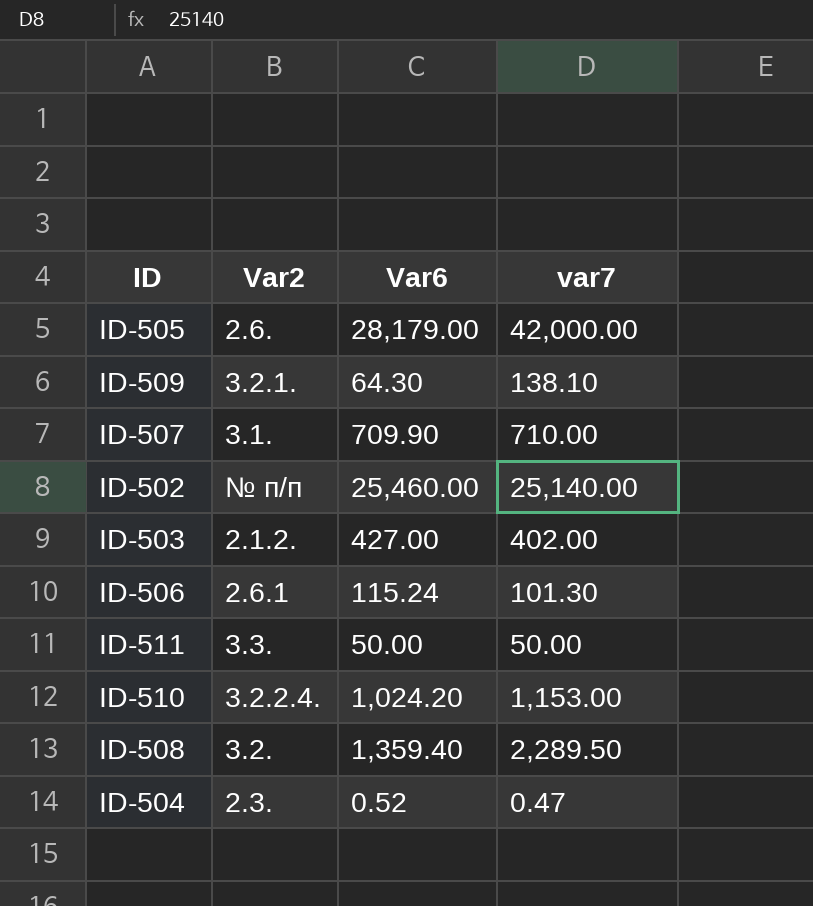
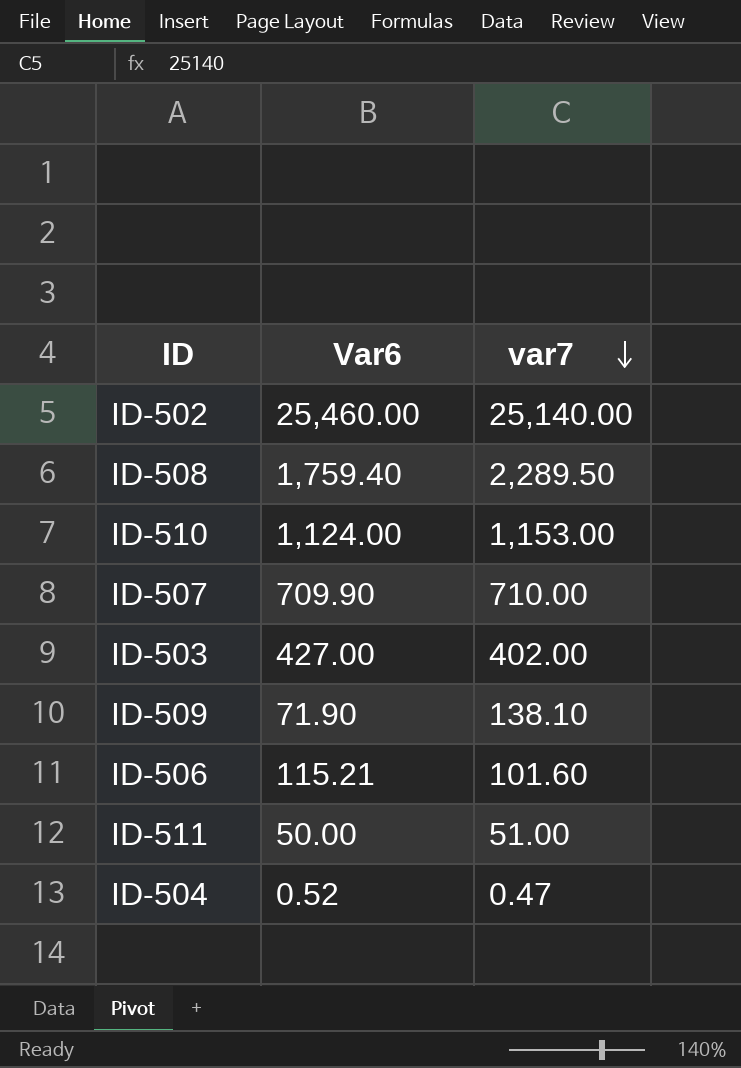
row order: none -> var7 descending
column Var2 | position: 2 -> none
row ID-505: 2.6. | 28,179.00 | 42,000.00 -> none
ID-508 | Var6: 1,359.40 -> 1,759.40
ID-510 | Var6: 1,024.20 -> 1,124.00
ID-509 | Var6: 64.30 -> 71.90
ID-506 | Var6: 115.24 -> 115.21
ID-506 | var7: 101.30 -> 101.60
ID-511 | var7: 50.00 -> 51.00

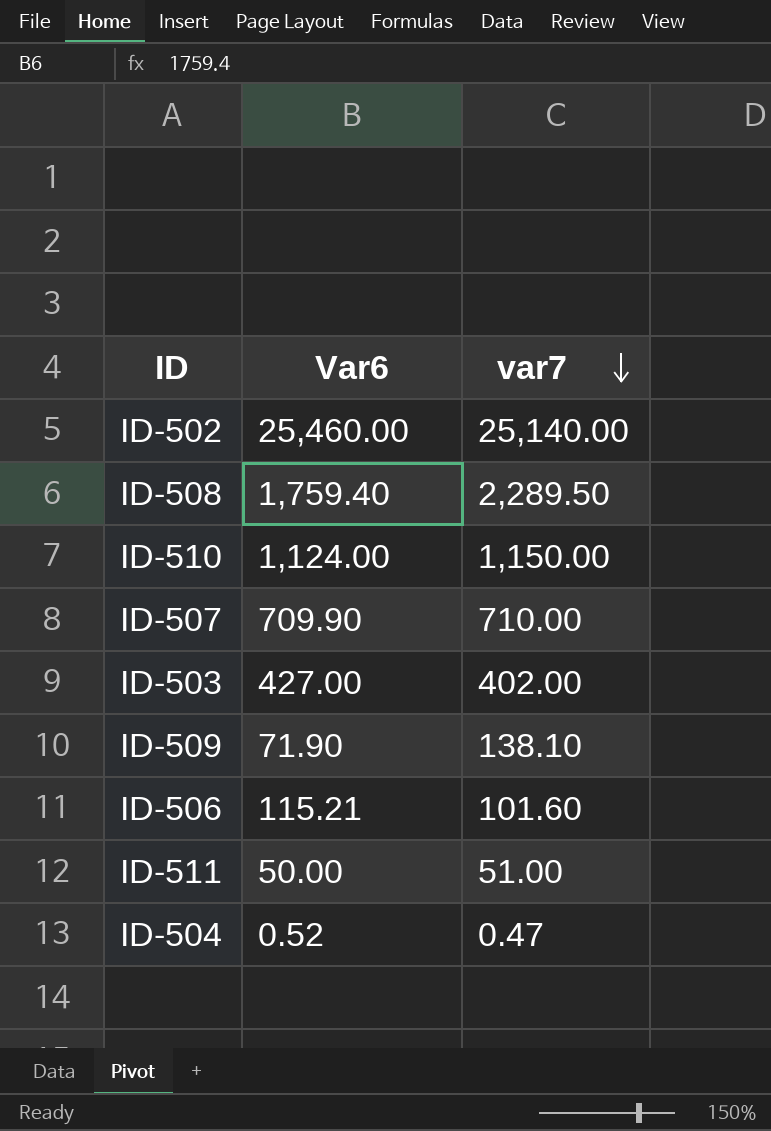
ID-510 | var7: 1,153.00 -> 1,150.00

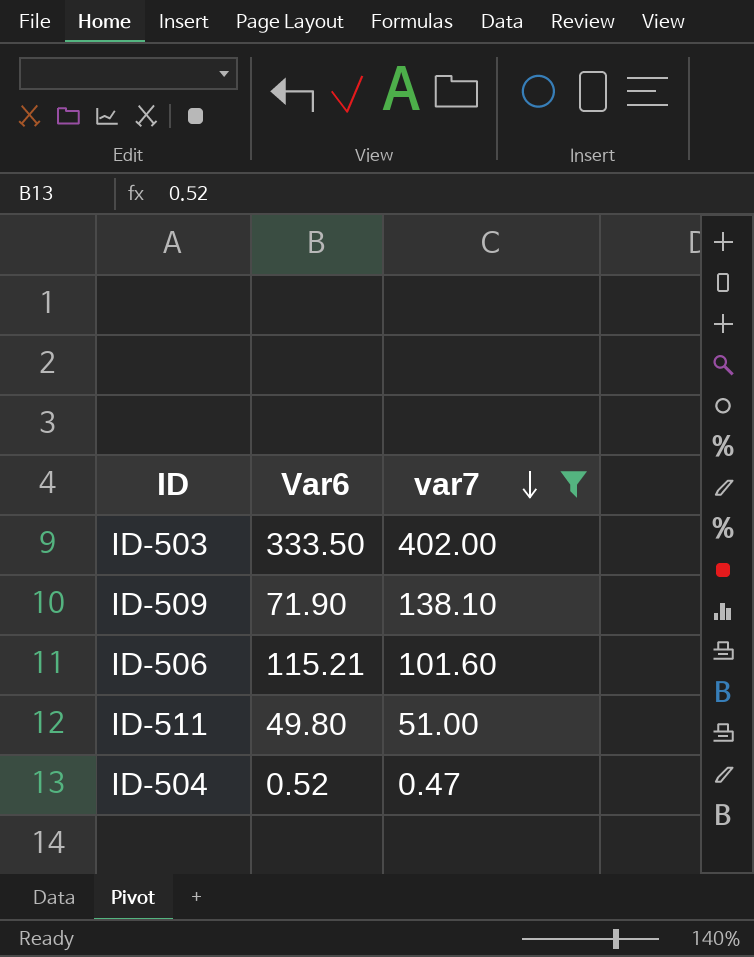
filter: none -> var7 <= 402.00
ID-503 | Var6: 427.00 -> 333.50
ID-511 | Var6: 50.00 -> 49.80

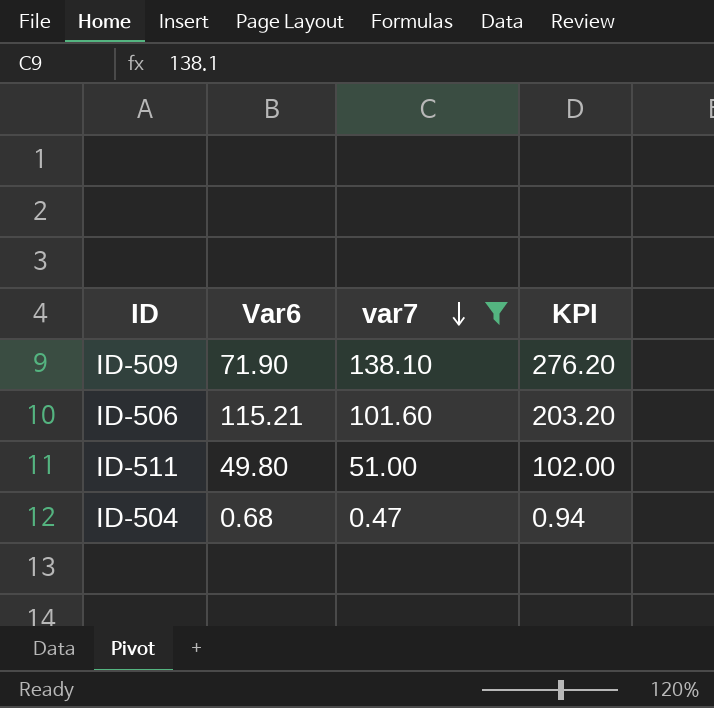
column KPI | formula: none -> [var7] * 2
row ID-503: 333.50 | 402.00 -> none
ID-504 | Var6: 0.52 -> 0.68

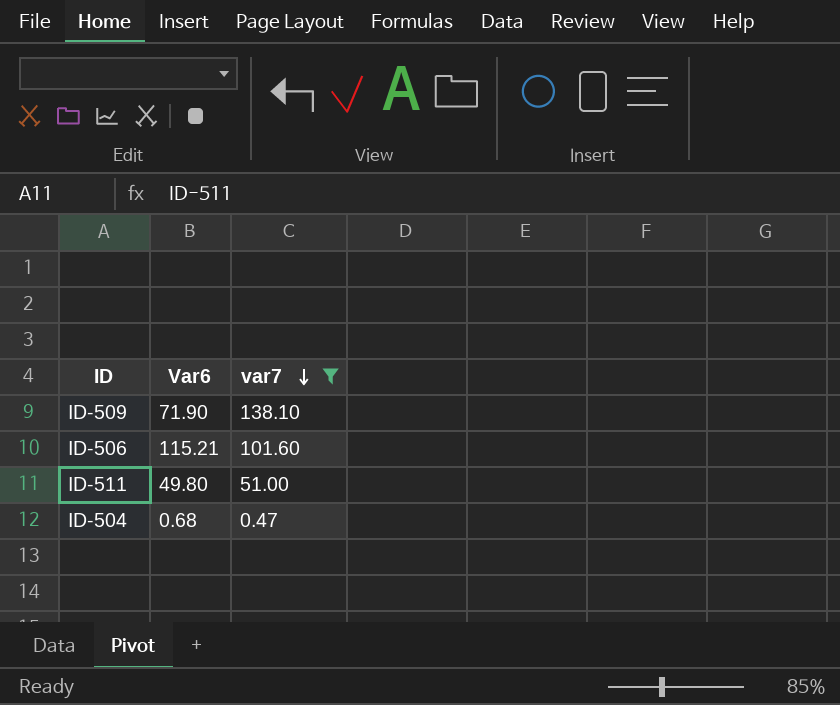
column KPI | formula: [var7] * 2 -> none

